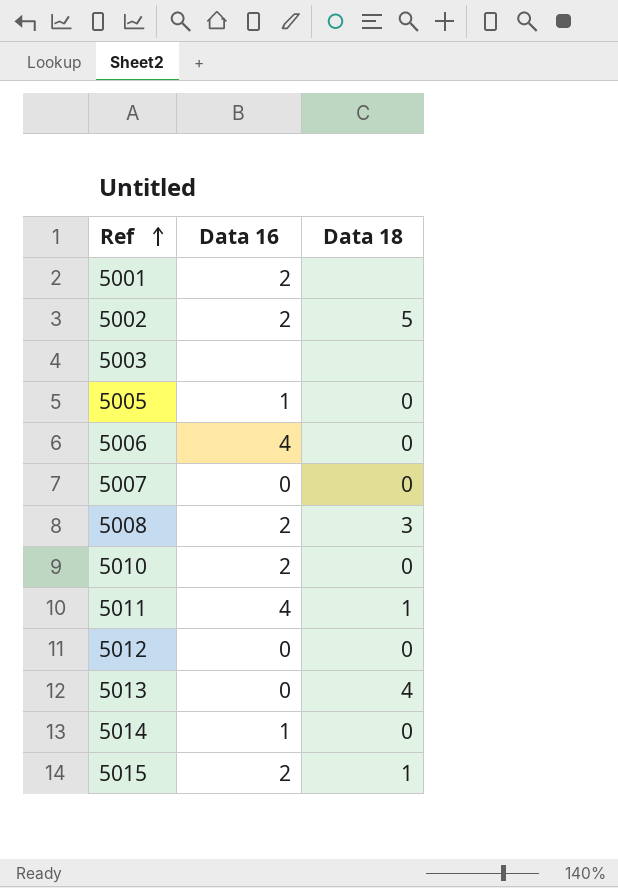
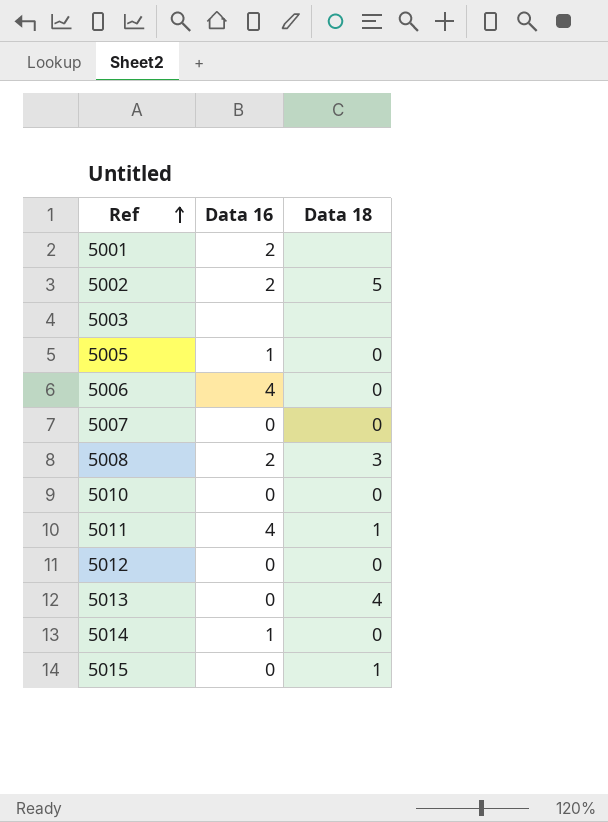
5010 | Data 16: 2 -> 0
5015 | Data 16: 2 -> 0

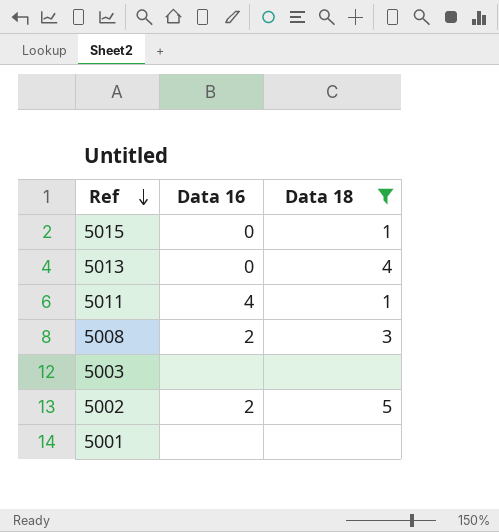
filter: none -> Data 18 != 0
row order: Ref ascending -> Ref descending
5001 | Data 16: 2 -> none

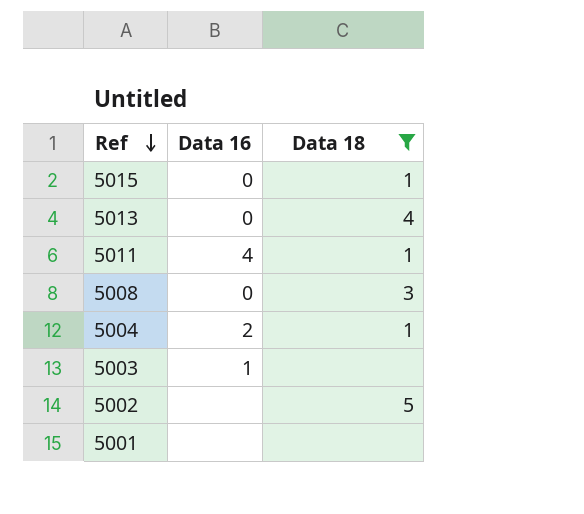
5008 | Data 16: 2 -> 0
row 5004: none -> 2 | 1
5003 | Data 16: none -> 1
5002 | Data 16: 2 -> none

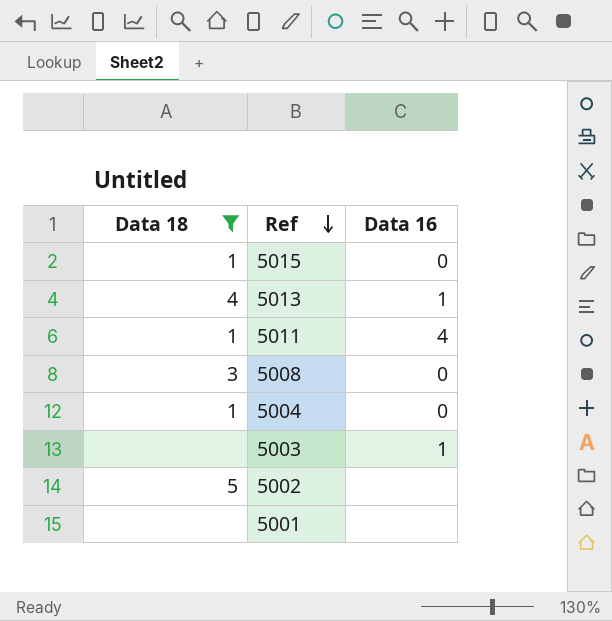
column Data 18 | position: 3 -> 1
5013 | Data 16: 0 -> 1
5004 | Data 16: 2 -> 0

